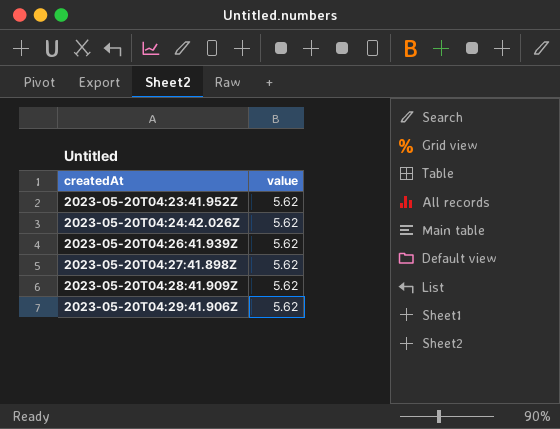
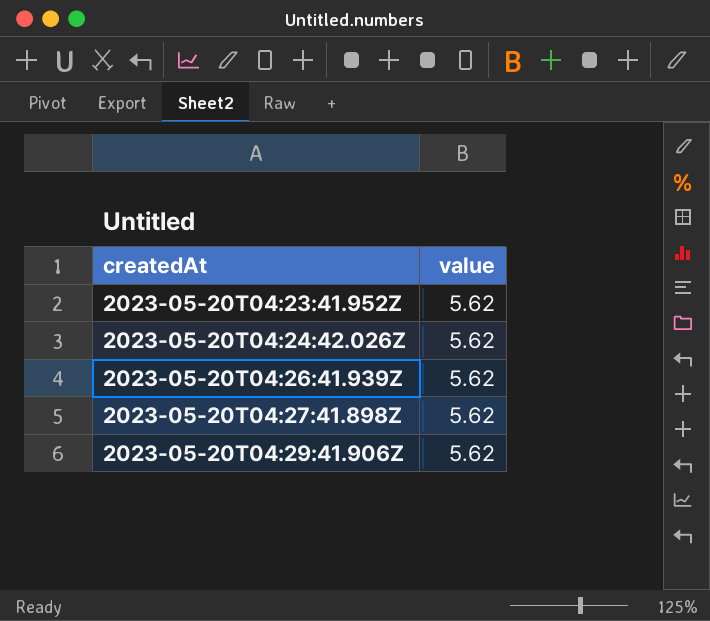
row 2023-05-20T04:28:41.909Z: 5.62 -> none

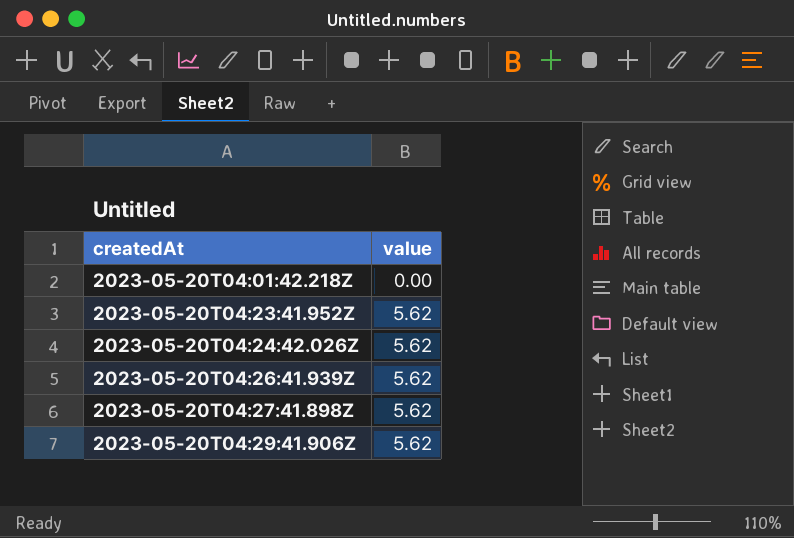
row 2023-05-20T04:01:42.218Z: none -> 0.00

